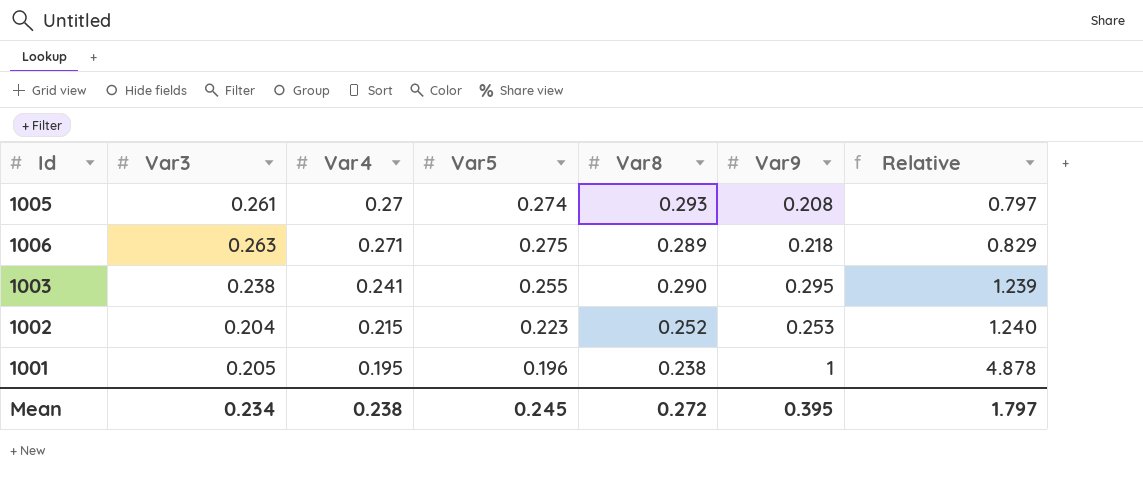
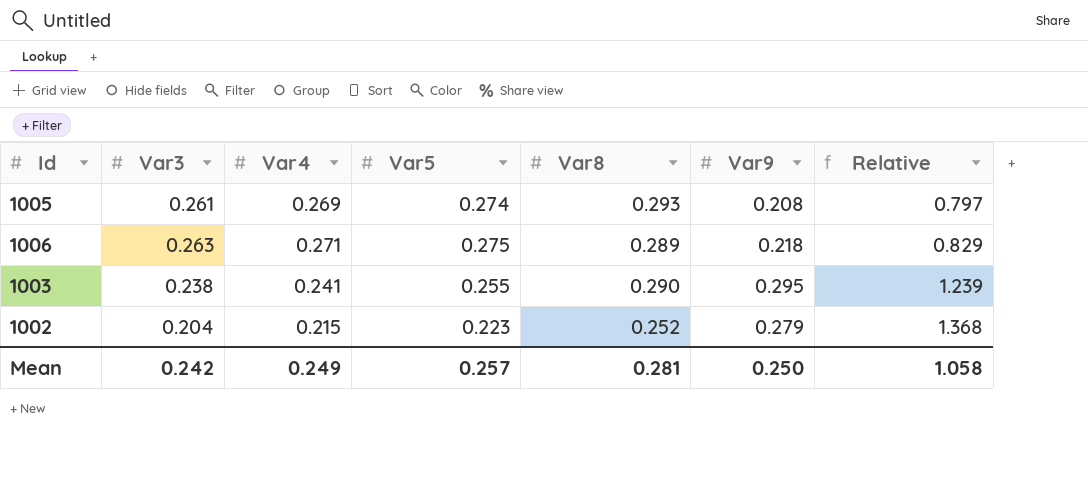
row 1001: 0.205 | 0.195 | 0.196 | 0.238 | 1 | 4.878 -> none
1005 | Var4: 0.27 -> 0.269
1002 | Var9: 0.253 -> 0.279
1002 | Relative: 1.240 -> 1.368
Mean | Var3: 0.234 -> 0.242
Mean | Var4: 0.238 -> 0.249
Mean | Var5: 0.245 -> 0.257
Mean | Var8: 0.272 -> 0.281
Mean | Var9: 0.395 -> 0.250
Mean | Relative: 1.797 -> 1.058

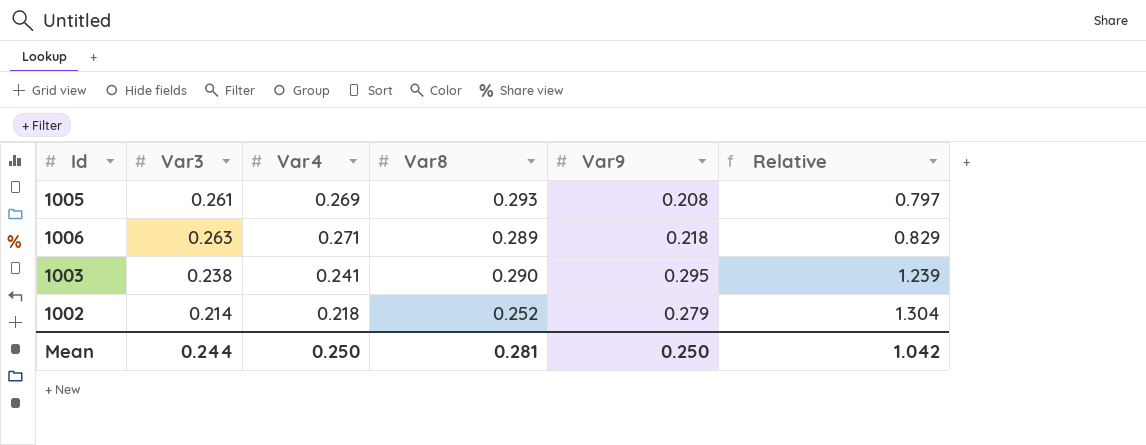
column Var5 | position: 4 -> none
1002 | Var3: 0.204 -> 0.214
1002 | Var4: 0.215 -> 0.218
1002 | Relative: 1.368 -> 1.304
Mean | Var3: 0.242 -> 0.244
Mean | Var4: 0.249 -> 0.250
Mean | Relative: 1.058 -> 1.042

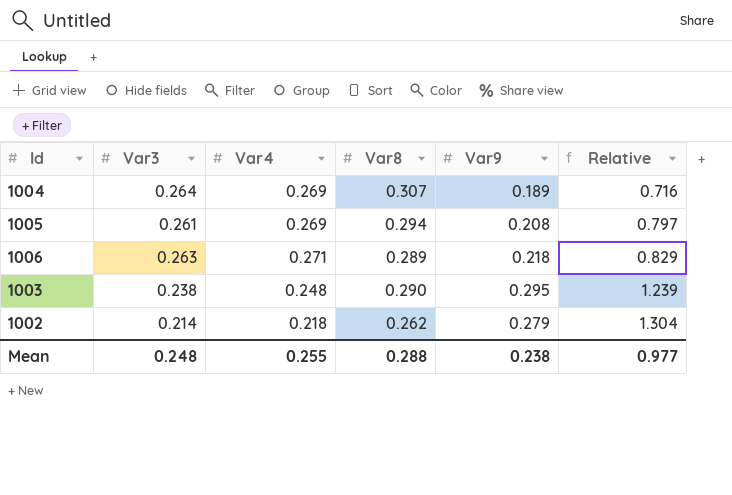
row 1004: none -> 0.264 | 0.269 | 0.307 | 0.189 | 0.716
1005 | Var8: 0.293 -> 0.294
1003 | Var4: 0.241 -> 0.248
1002 | Var8: 0.252 -> 0.262
Mean | Var3: 0.244 -> 0.248
Mean | Var4: 0.250 -> 0.255
Mean | Var8: 0.281 -> 0.288
Mean | Var9: 0.250 -> 0.238
Mean | Relative: 1.042 -> 0.977

